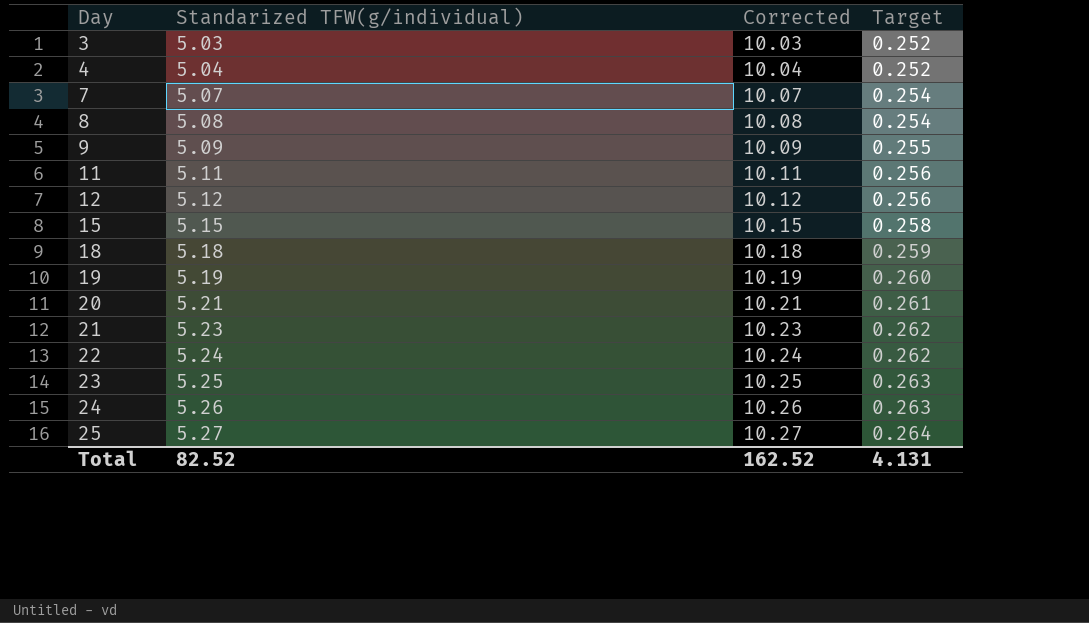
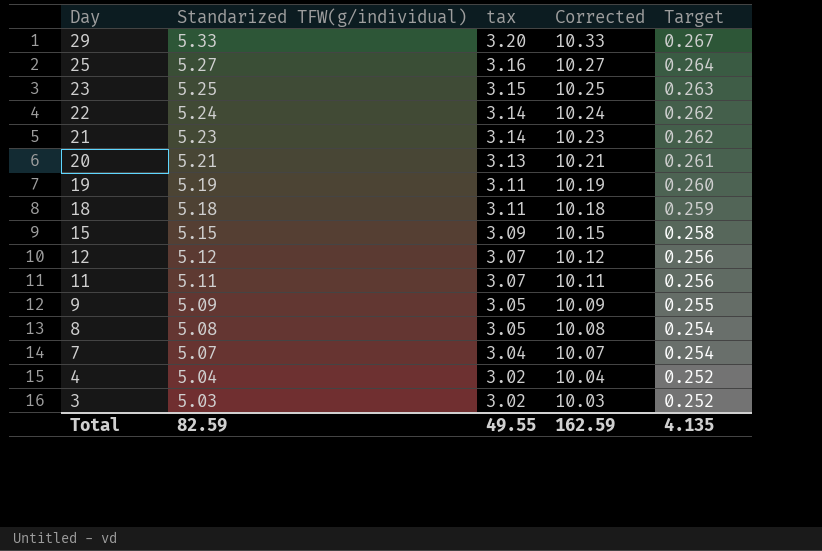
row order: Day ascending -> Day descending
column tax | formula: none -> [Standarized TFW(g/individual)] * 0.6
row 24: 5.26 | 10.26 | 0.263 -> none
row 29: none -> 5.33 | 3.20 | 10.33 | 0.267
Total | Standarized TFW(g/individual): 82.52 -> 82.59
Total | Corrected: 162.52 -> 162.59
Total | Target: 4.131 -> 4.135

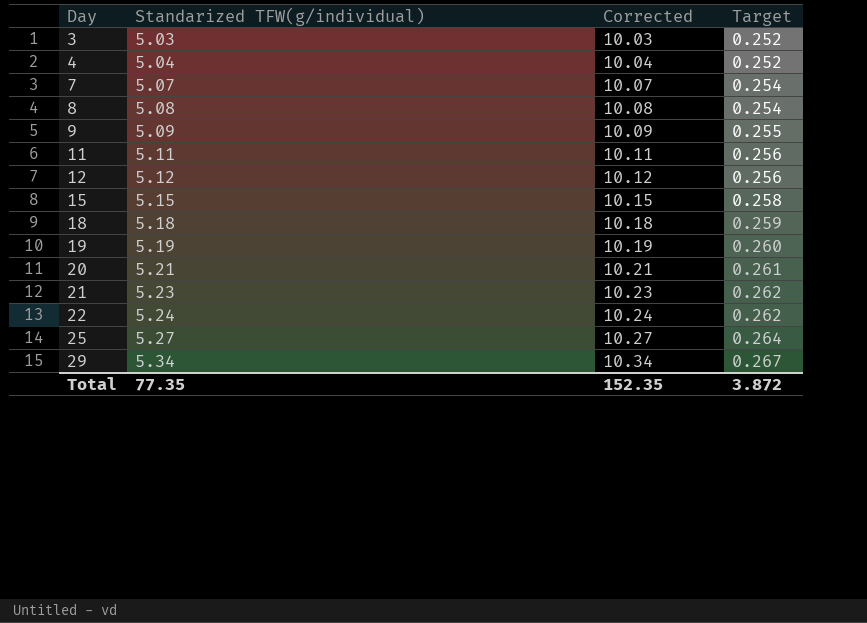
row order: Day descending -> Day ascending
column tax | formula: [Standarized TFW(g/individual)] * 0.6 -> none
row 23: 5.25 | 3.15 | 10.25 | 0.263 -> none
29 | Standarized TFW(g/individual): 5.33 -> 5.34
29 | Corrected: 10.33 -> 10.34
Total | Standarized TFW(g/individual): 82.59 -> 77.35
Total | Corrected: 162.59 -> 152.35
Total | Target: 4.135 -> 3.872

